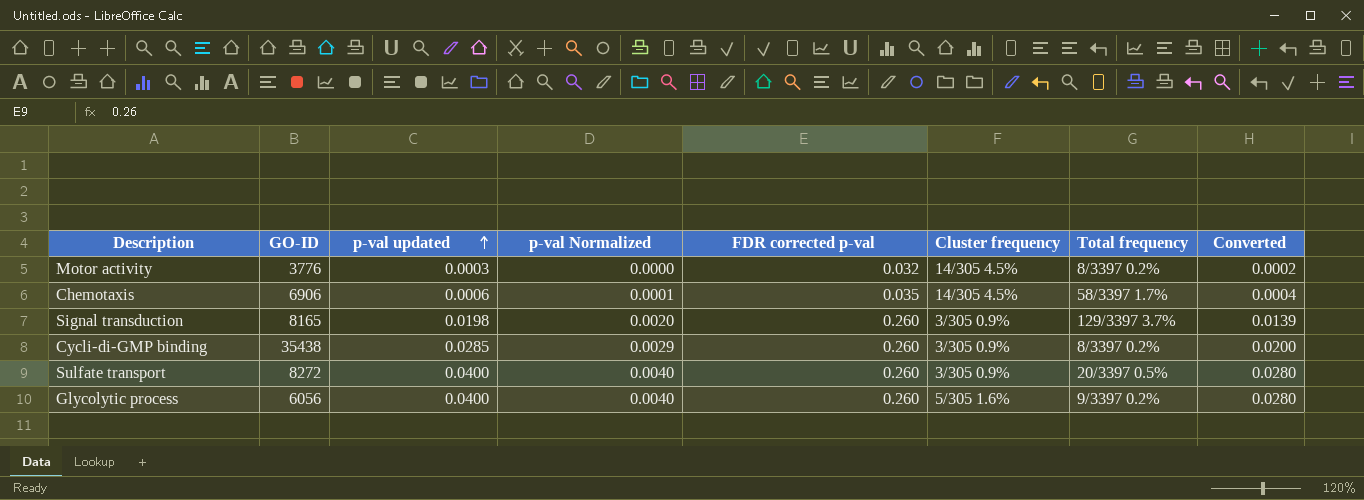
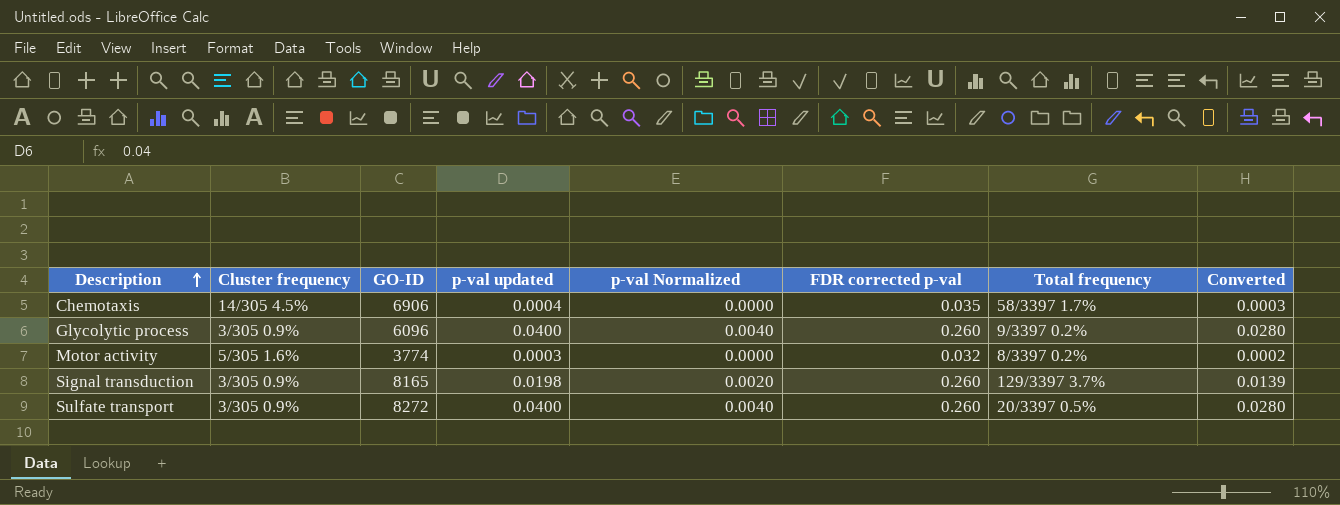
row order: p-val updated ascending -> Description ascending
column Cluster frequency | position: 6 -> 2
row Cycli-di-GMP binding: 35438 | 0.0285 | 0.0029 | 0.260 | 3/305 0.9% | 8/3397 0.2% | 0.0200 -> none
Chemotaxis | p-val updated: 0.0006 -> 0.0004
Chemotaxis | p-val Normalized: 0.0001 -> 0.0000
Chemotaxis | Converted: 0.0004 -> 0.0003
Glycolytic process | Cluster frequency: 5/305 1.6% -> 3/305 0.9%
Glycolytic process | GO-ID: 6056 -> 6096
Motor activity | Cluster frequency: 14/305 4.5% -> 5/305 1.6%
Motor activity | GO-ID: 3776 -> 3774

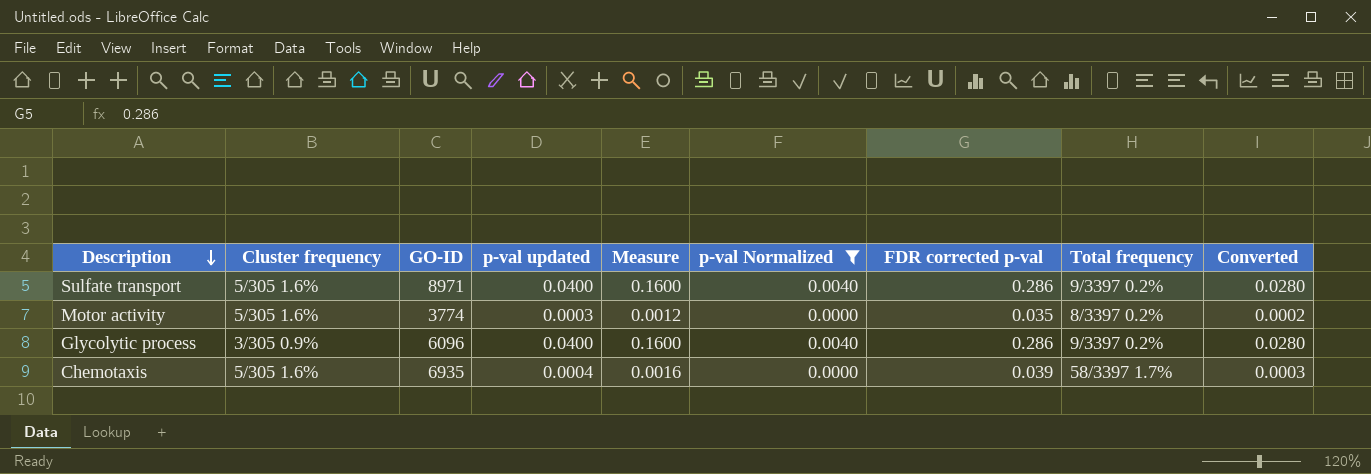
filter: none -> p-val Normalized != 0.0020
row order: Description ascending -> Description descending
column Measure | formula: none -> [p-val updated] * 4
Sulfate transport | Cluster frequency: 3/305 0.9% -> 5/305 1.6%
Sulfate transport | GO-ID: 8272 -> 8971
Sulfate transport | FDR corrected p-val: 0.260 -> 0.286
Sulfate transport | Total frequency: 20/3397 0.5% -> 9/3397 0.2%
Motor activity | FDR corrected p-val: 0.032 -> 0.035
Glycolytic process | FDR corrected p-val: 0.260 -> 0.286
Chemotaxis | Cluster frequency: 14/305 4.5% -> 5/305 1.6%
Chemotaxis | GO-ID: 6906 -> 6935
Chemotaxis | FDR corrected p-val: 0.035 -> 0.039

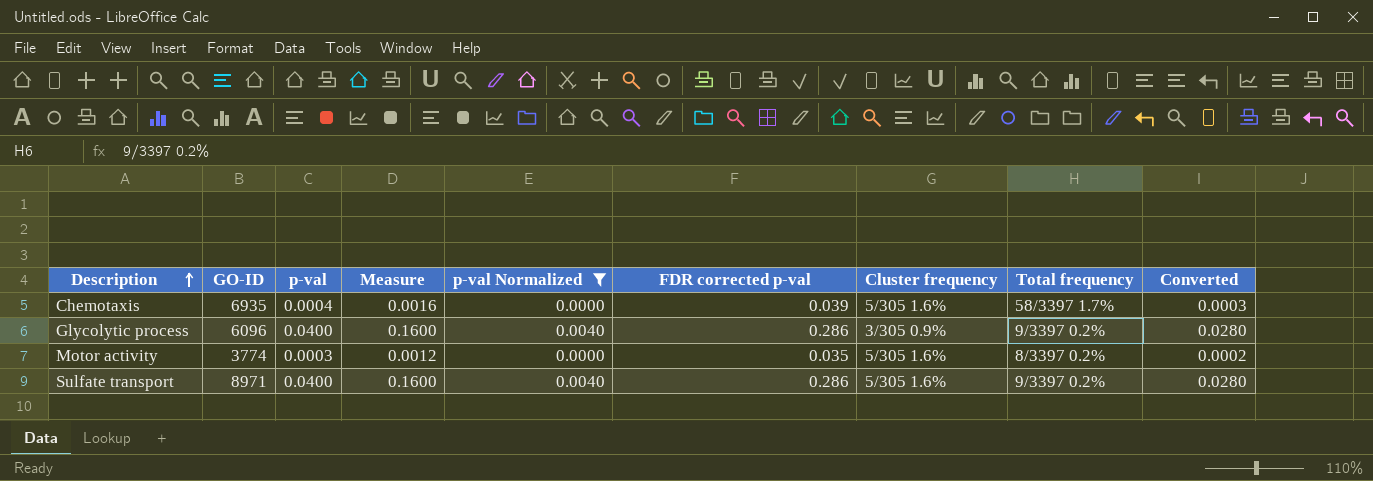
row order: Description descending -> Description ascending
column name: p-val updated -> p-val
column Cluster frequency | position: 2 -> 7

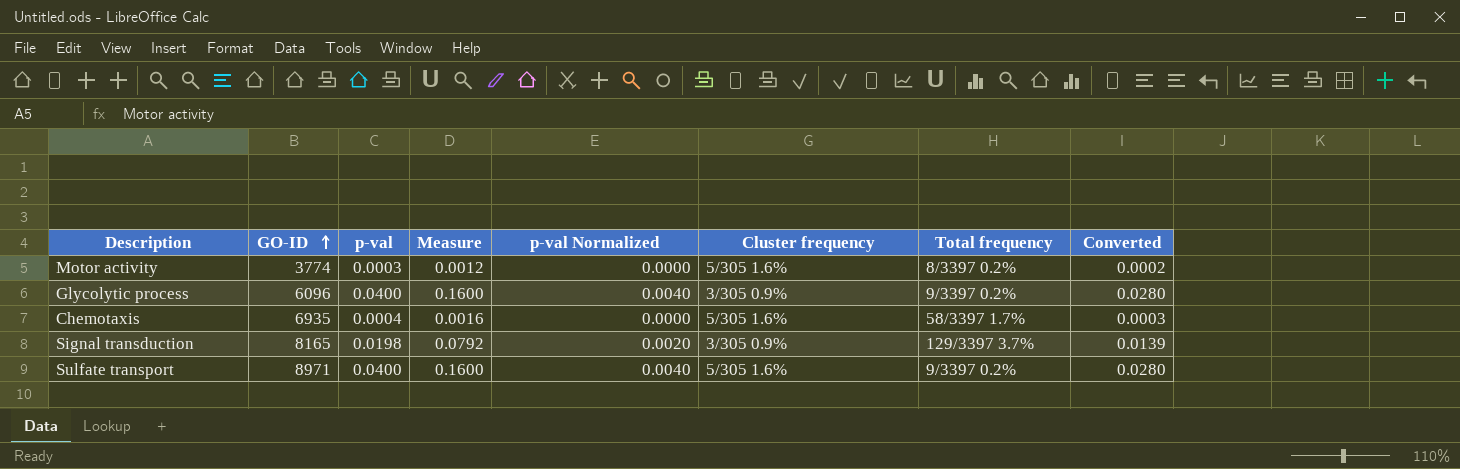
filter: p-val Normalized != 0.0020 -> none
row order: Description ascending -> GO-ID ascending
column FDR corrected p-val | position: 6 -> none

